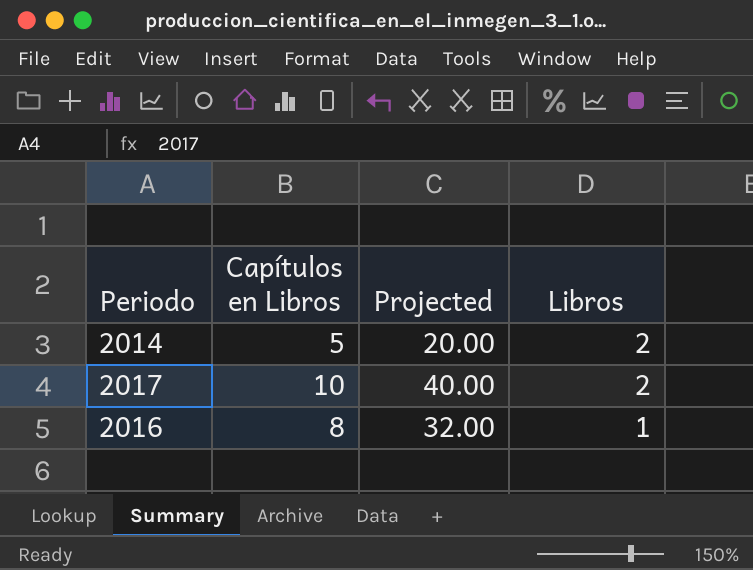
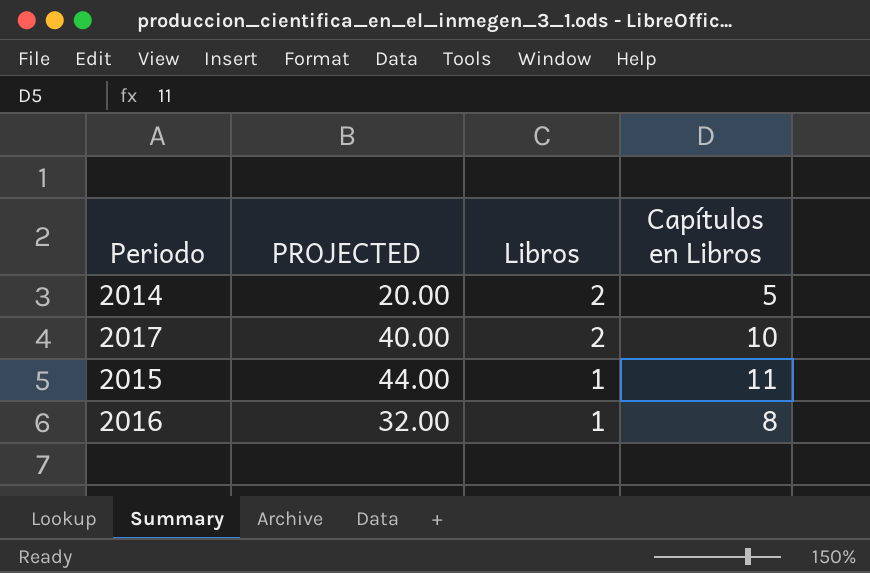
column name: Projected -> PROJECTED
column Capítulos en Libros | position: 2 -> 4
row 2015: none -> 44.00 | 1 | 11

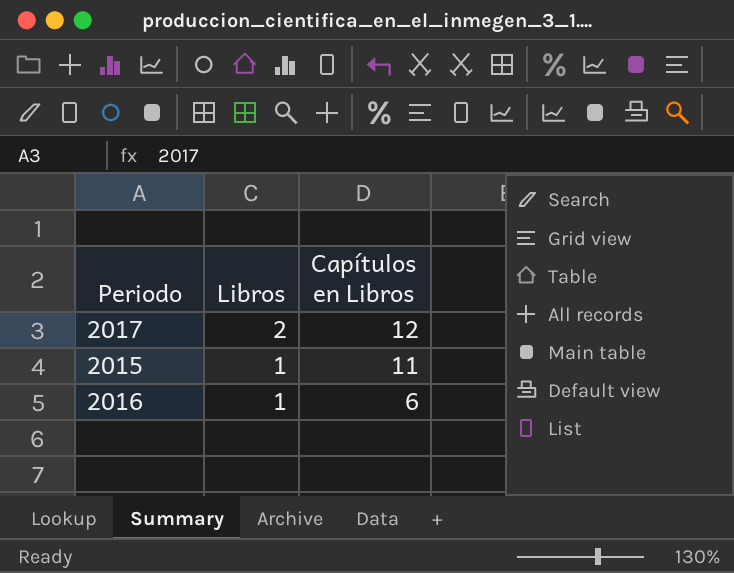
column PROJECTED | formula: [Capítulos en Libros] * 4 -> none
row 2014: 20.00 | 2 | 5 -> none
2017 | Capítulos en Libros: 10 -> 12
2016 | Capítulos en Libros: 8 -> 6

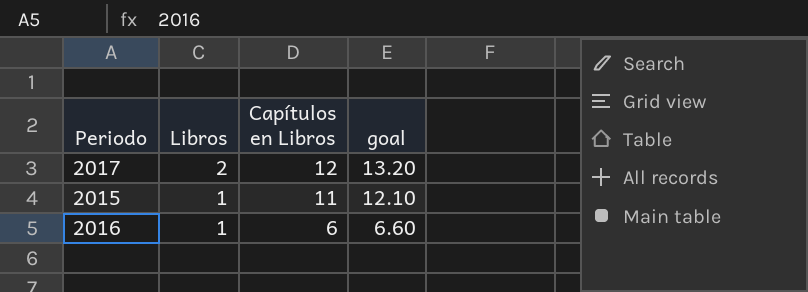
column goal | formula: none -> [Capítulos en Libros] * 1.1

